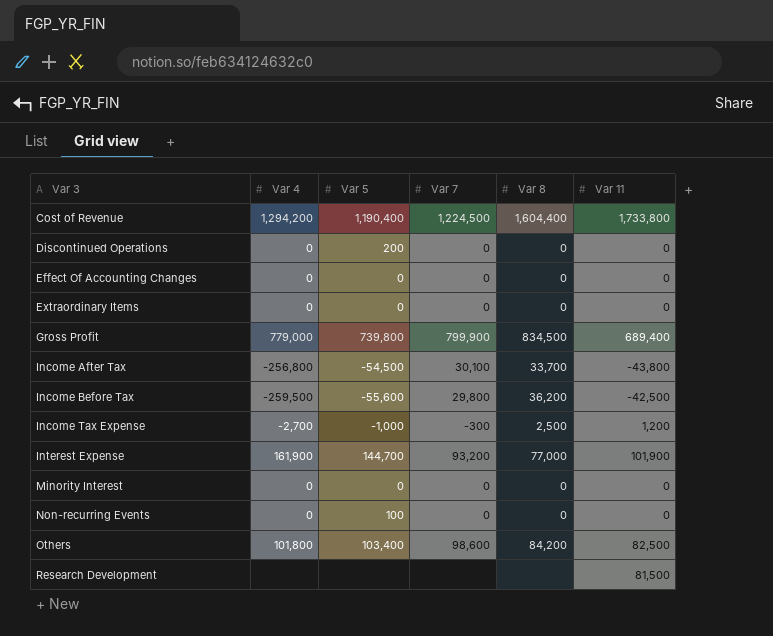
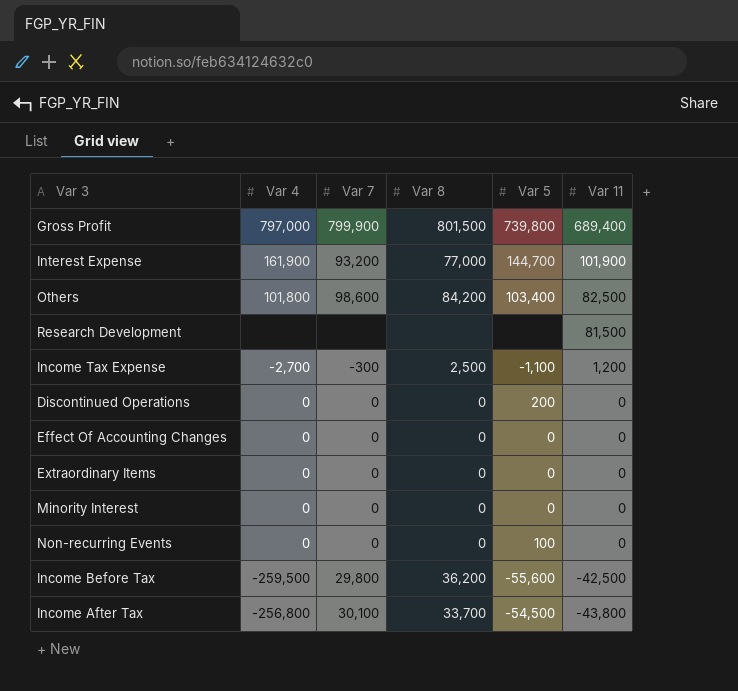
row order: Var 3 ascending -> Var 11 descending
column Var 5 | position: 3 -> 5
row Cost of Revenue: 1,294,200 | 1,190,400 | 1,224,500 | 1,604,400 | 1,733,800 -> none
Gross Profit | Var 4: 779,000 -> 797,000
Gross Profit | Var 8: 834,500 -> 801,500
Income Tax Expense | Var 5: -1,000 -> -1,100

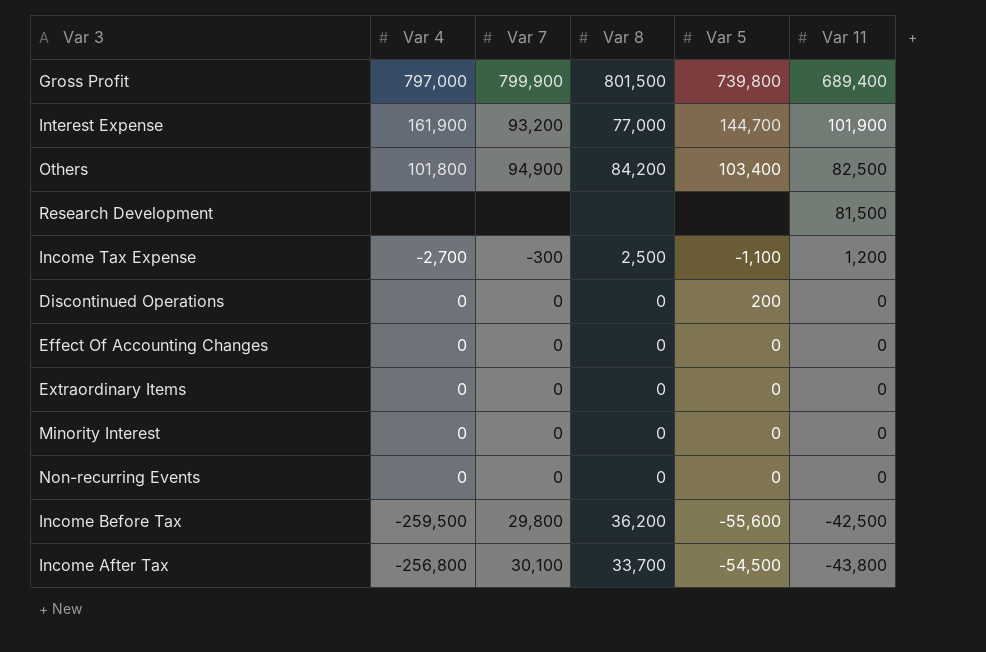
Others | Var 7: 98,600 -> 94,900
Non-recurring Events | Var 5: 100 -> 0

